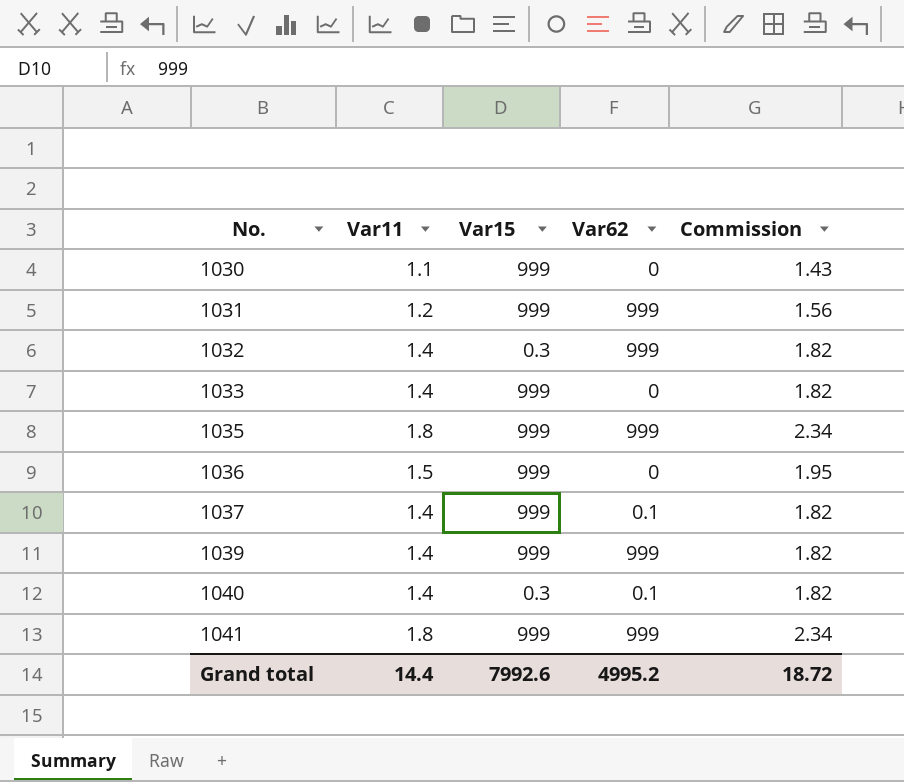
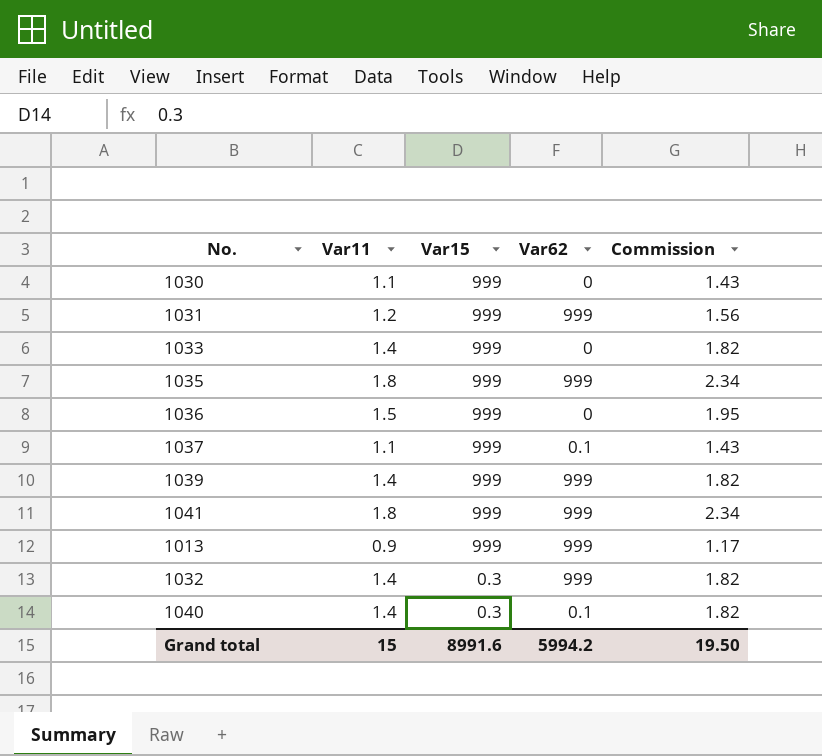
row order: No. ascending -> Var15 descending
1037 | Var11: 1.4 -> 1.1
1037 | Commission: 1.82 -> 1.43
row 1013: none -> 0.9 | 999 | 999 | 1.17
Grand total | Var11: 14.4 -> 15
Grand total | Var15: 7992.6 -> 8991.6
Grand total | Var62: 4995.2 -> 5994.2
Grand total | Commission: 18.72 -> 19.50

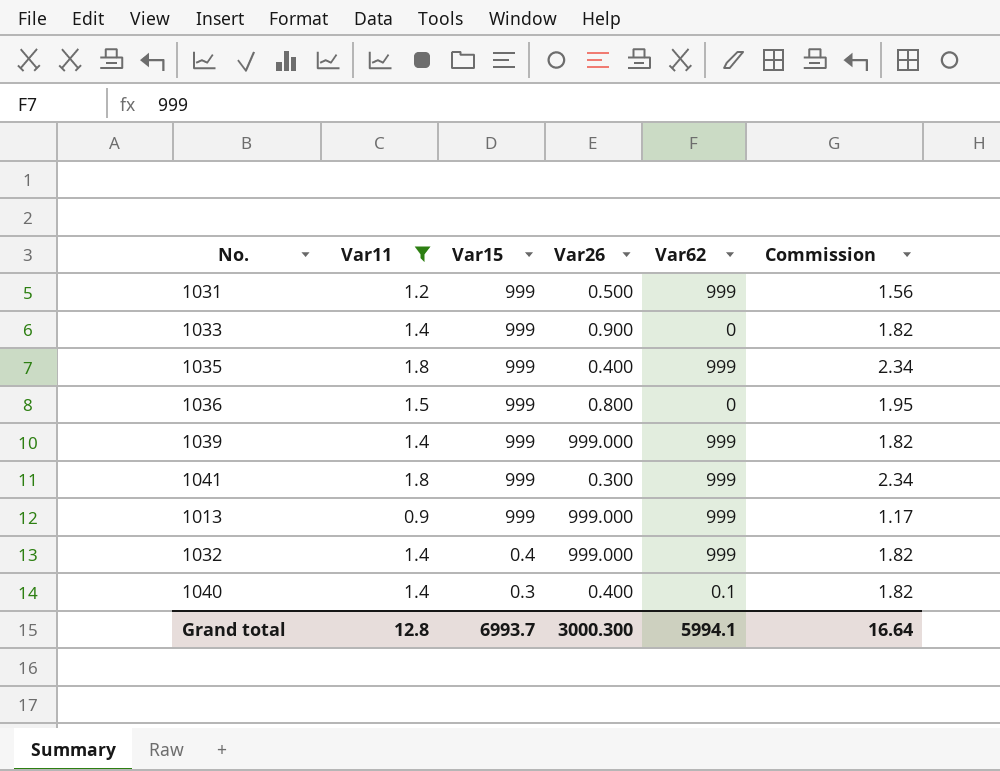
filter: none -> Var11 != 1.1
column Var26 | position: none -> 4
1032 | Var15: 0.3 -> 0.4
Grand total | Var11: 15 -> 12.8
Grand total | Var15: 8991.6 -> 6993.7
Grand total | Var62: 5994.2 -> 5994.1
Grand total | Commission: 19.50 -> 16.64

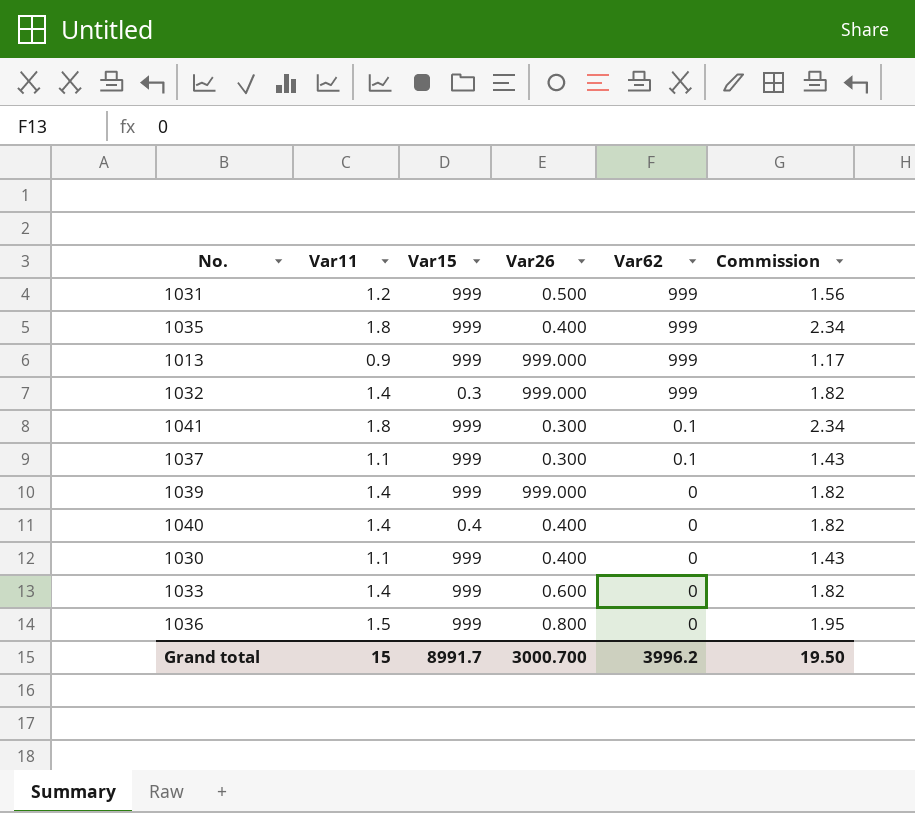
filter: Var11 != 1.1 -> none
row order: Var15 descending -> Var62 descending
1032 | Var15: 0.4 -> 0.3
1041 | Var62: 999 -> 0.1
1039 | Var62: 999 -> 0
1040 | Var15: 0.3 -> 0.4
1040 | Var62: 0.1 -> 0
1033 | Var26: 0.900 -> 0.600
Grand total | Var11: 12.8 -> 15
Grand total | Var15: 6993.7 -> 8991.7
Grand total | Var26: 3000.300 -> 3000.700
Grand total | Var62: 5994.1 -> 3996.2
Grand total | Commission: 16.64 -> 19.50

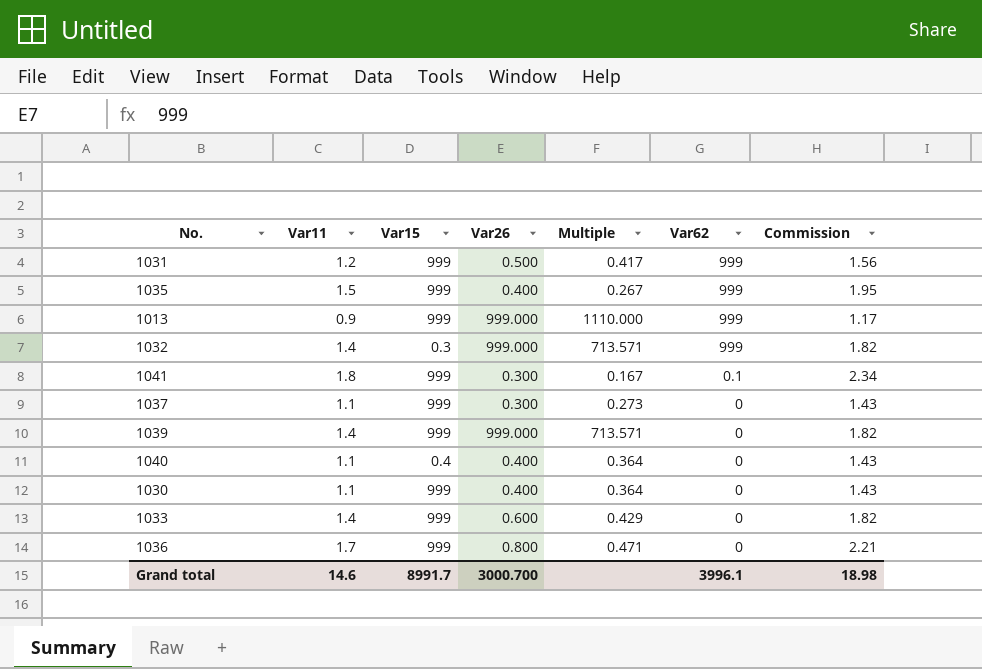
column Multiple | formula: none -> [Var26] / [Var11]
1035 | Var11: 1.8 -> 1.5
1035 | Commission: 2.34 -> 1.95
1037 | Var62: 0.1 -> 0
1040 | Var11: 1.4 -> 1.1
1040 | Commission: 1.82 -> 1.43
1036 | Var11: 1.5 -> 1.7
1036 | Commission: 1.95 -> 2.21
Grand total | Var11: 15 -> 14.6
Grand total | Var62: 3996.2 -> 3996.1
Grand total | Commission: 19.50 -> 18.98

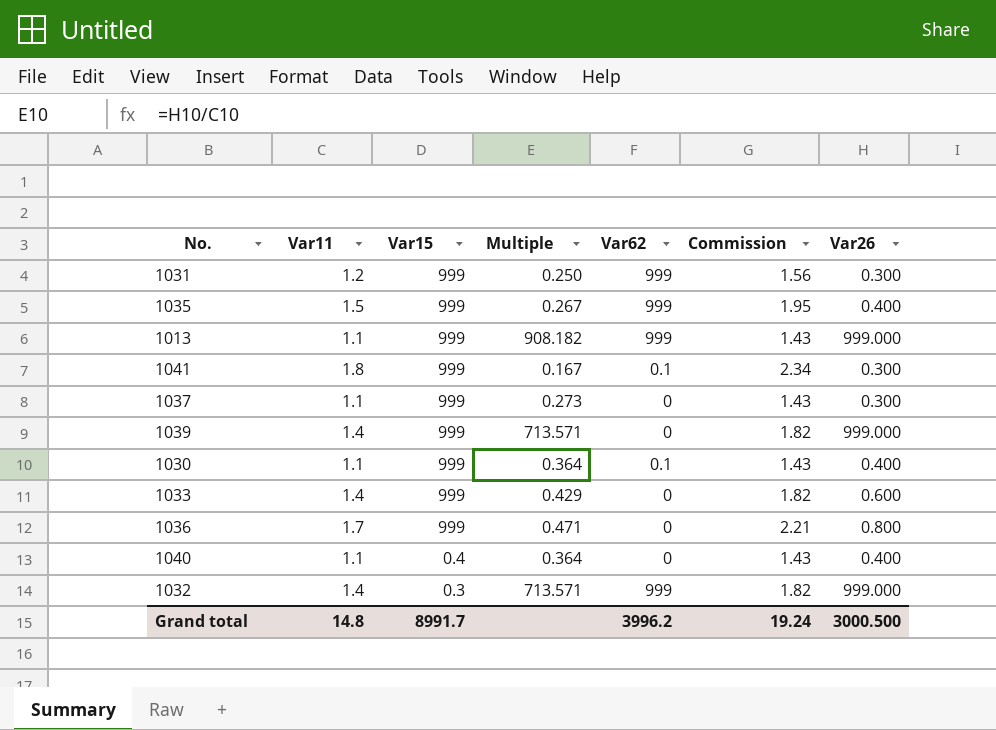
row order: Var62 descending -> Var15 descending
column Var26 | position: 4 -> 7
1031 | Multiple: 0.417 -> 0.250
1031 | Var26: 0.500 -> 0.300
1013 | Var11: 0.9 -> 1.1
1013 | Multiple: 1110.000 -> 908.182
1013 | Commission: 1.17 -> 1.43
1030 | Var62: 0 -> 0.1
Grand total | Var11: 14.6 -> 14.8
Grand total | Var62: 3996.1 -> 3996.2
Grand total | Commission: 18.98 -> 19.24
Grand total | Var26: 3000.700 -> 3000.500

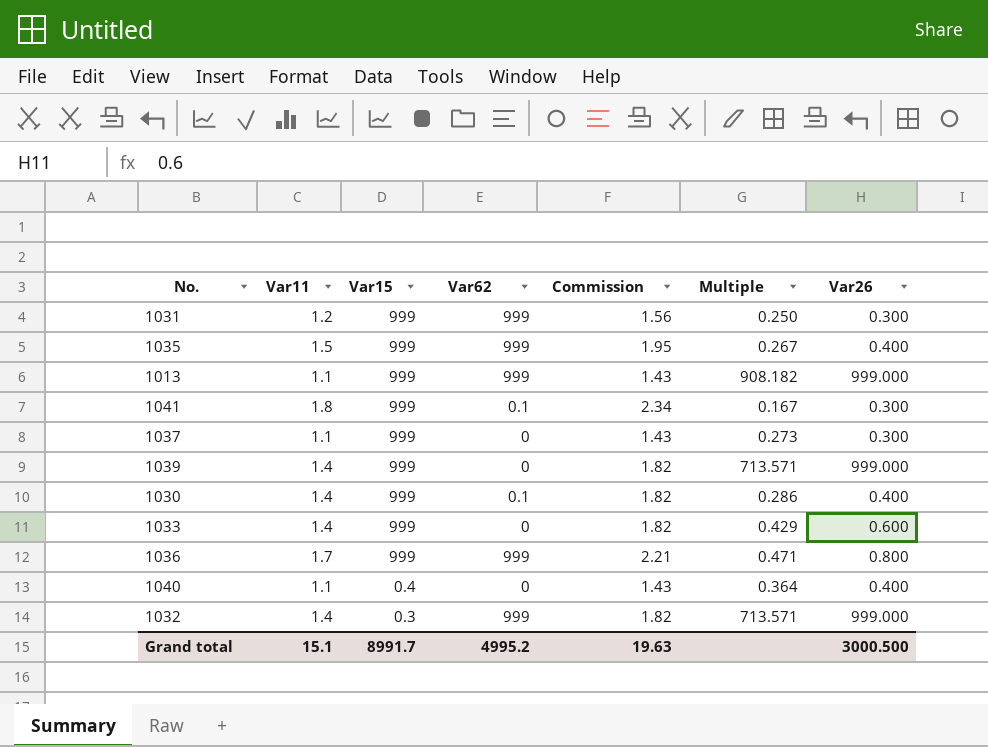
column Multiple | position: 4 -> 6
1030 | Var11: 1.1 -> 1.4
1030 | Commission: 1.43 -> 1.82
1030 | Multiple: 0.364 -> 0.286
1036 | Var62: 0 -> 999
Grand total | Var11: 14.8 -> 15.1
Grand total | Var62: 3996.2 -> 4995.2
Grand total | Commission: 19.24 -> 19.63

